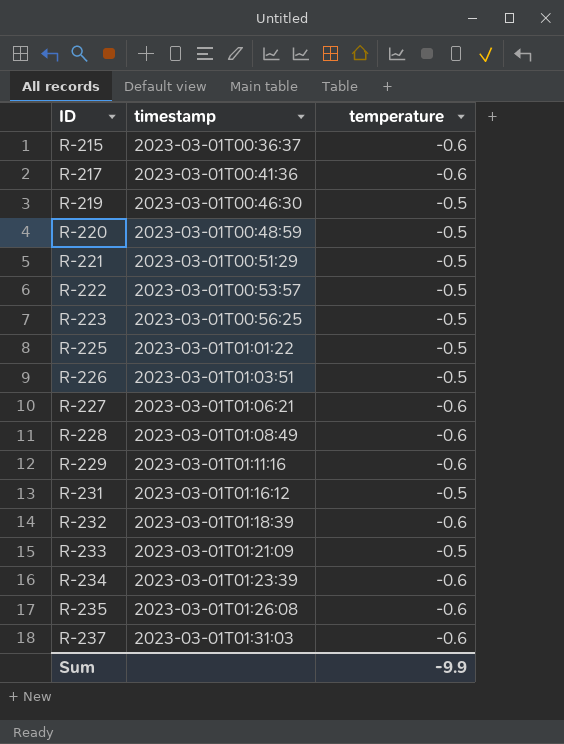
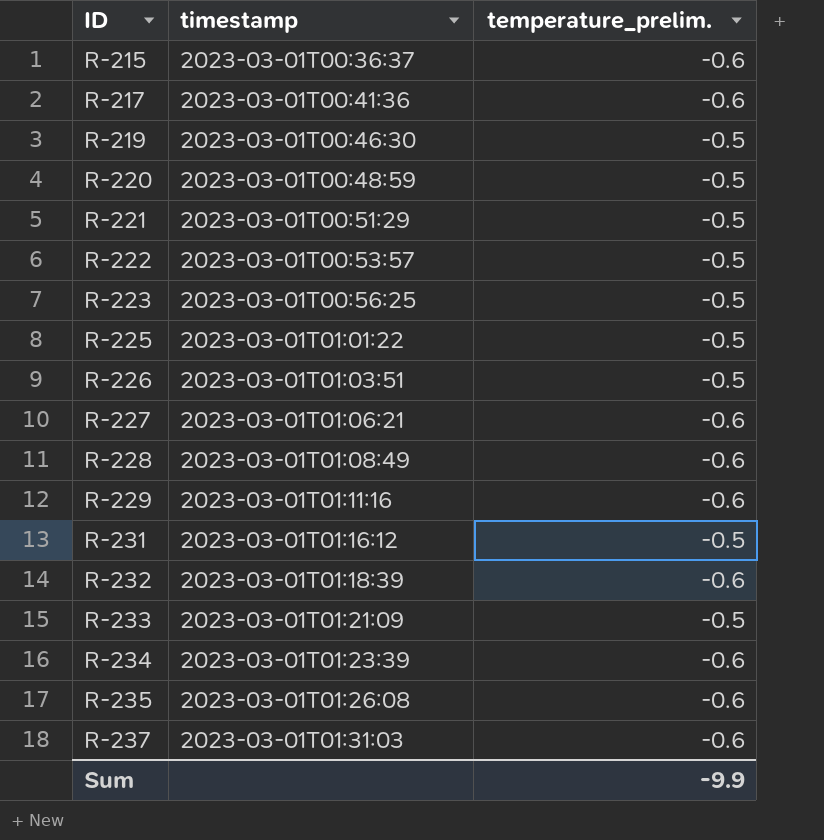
column name: temperature -> temperature_prelim.

